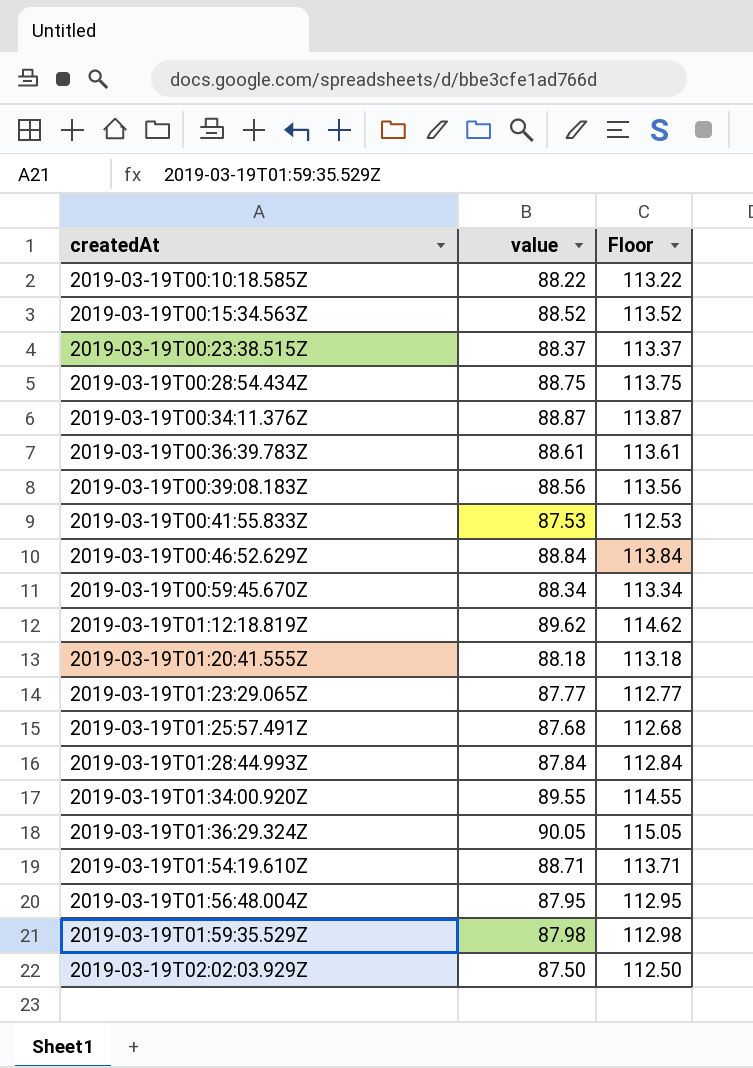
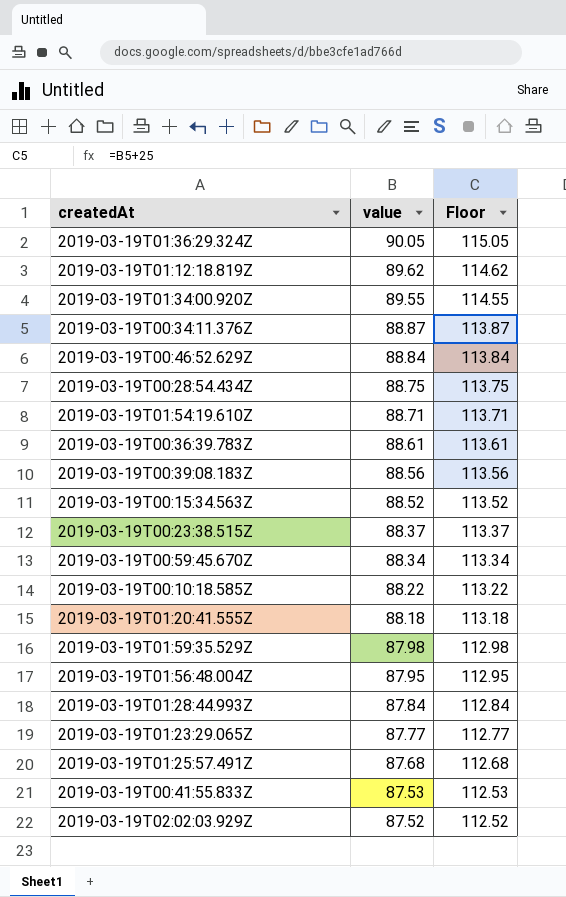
row order: createdAt ascending -> value descending
2019-03-19T02:02:03.929Z | value: 87.50 -> 87.52
2019-03-19T02:02:03.929Z | Floor: 112.50 -> 112.52

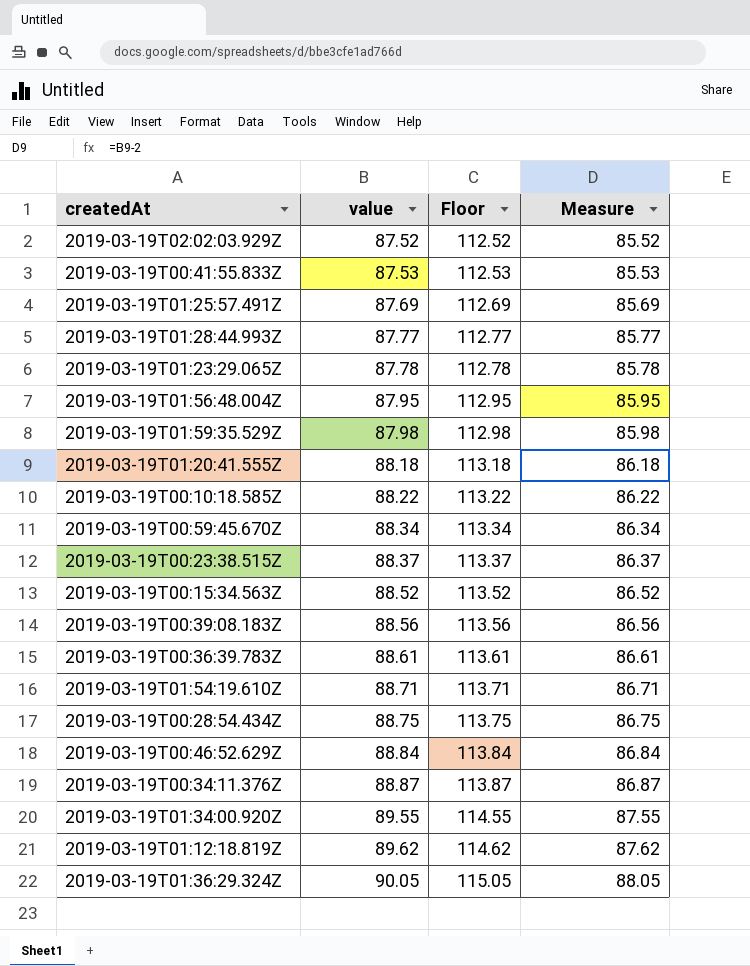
row order: value descending -> value ascending
column Measure | formula: none -> [value] - 2
2019-03-19T01:25:57.491Z | value: 87.68 -> 87.69
2019-03-19T01:25:57.491Z | Floor: 112.68 -> 112.69
2019-03-19T01:28:44.993Z | value: 87.84 -> 87.77
2019-03-19T01:28:44.993Z | Floor: 112.84 -> 112.77
2019-03-19T01:23:29.065Z | value: 87.77 -> 87.78
2019-03-19T01:23:29.065Z | Floor: 112.77 -> 112.78

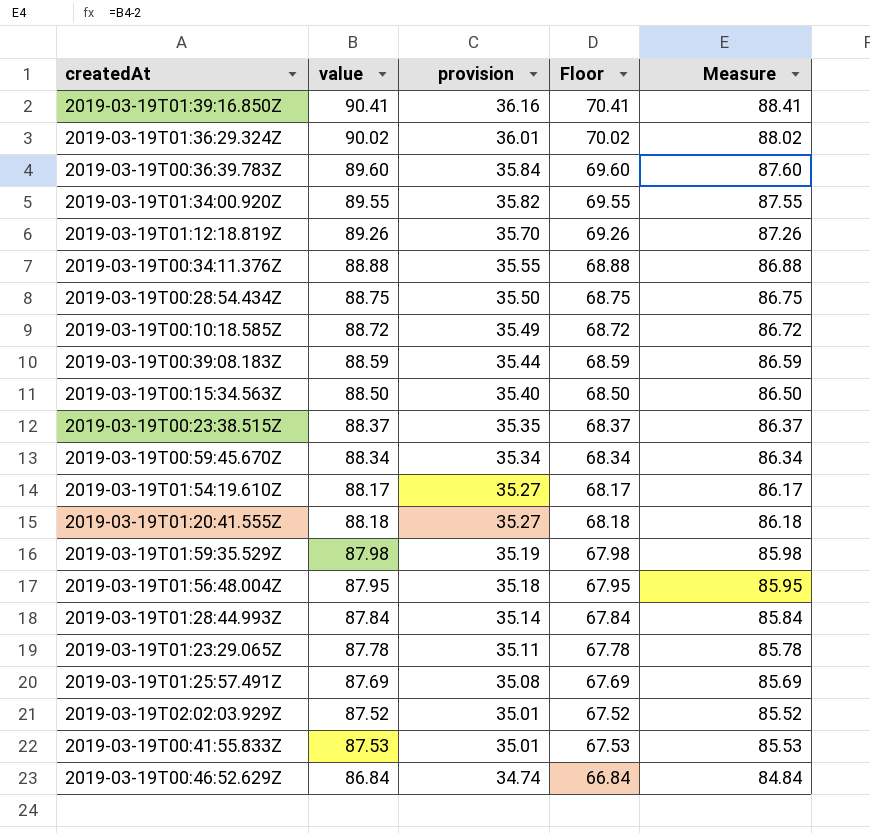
row order: value ascending -> provision descending
column provision | formula: none -> [value] * 0.4
column Floor | formula: [value] + 25 -> [value] - 20
row 2019-03-19T01:39:16.850Z: none -> 90.41 | 36.16 | 70.41 | 88.41
2019-03-19T01:36:29.324Z | value: 90.05 -> 90.02
2019-03-19T01:36:29.324Z | Measure: 88.05 -> 88.02
2019-03-19T00:36:39.783Z | value: 88.61 -> 89.60
2019-03-19T00:36:39.783Z | Measure: 86.61 -> 87.60
2019-03-19T01:12:18.819Z | value: 89.62 -> 89.26
2019-03-19T01:12:18.819Z | Measure: 87.62 -> 87.26
2019-03-19T00:34:11.376Z | value: 88.87 -> 88.88
2019-03-19T00:34:11.376Z | Measure: 86.87 -> 86.88
2019-03-19T00:10:18.585Z | value: 88.22 -> 88.72
2019-03-19T00:10:18.585Z | Measure: 86.22 -> 86.72
2019-03-19T00:39:08.183Z | value: 88.56 -> 88.59
2019-03-19T00:39:08.183Z | Measure: 86.56 -> 86.59
2019-03-19T00:15:34.563Z | value: 88.52 -> 88.50
2019-03-19T00:15:34.563Z | Measure: 86.52 -> 86.50
2019-03-19T01:54:19.610Z | value: 88.71 -> 88.17
2019-03-19T01:54:19.610Z | Measure: 86.71 -> 86.17
2019-03-19T01:28:44.993Z | value: 87.77 -> 87.84
2019-03-19T01:28:44.993Z | Measure: 85.77 -> 85.84
2019-03-19T00:46:52.629Z | value: 88.84 -> 86.84
2019-03-19T00:46:52.629Z | Measure: 86.84 -> 84.84

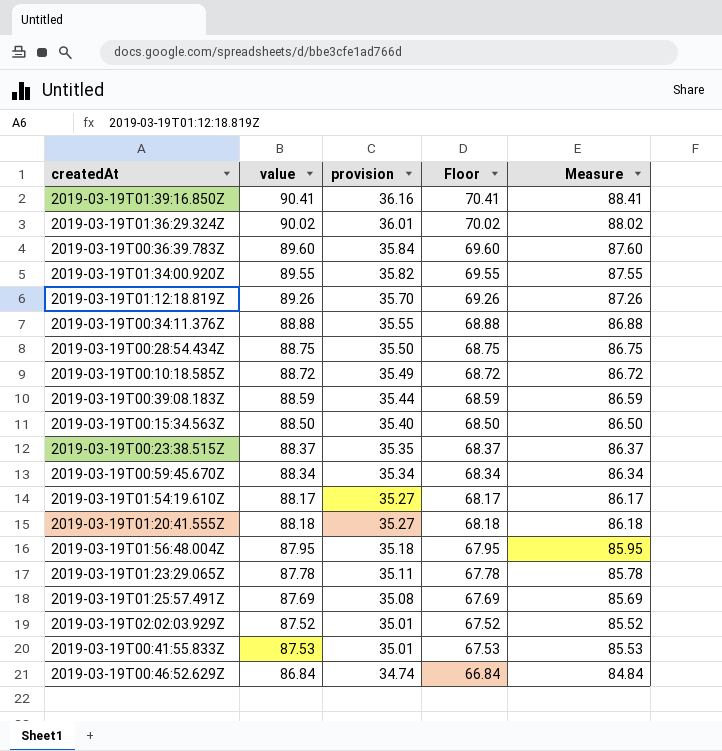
row 2019-03-19T01:59:35.529Z: 87.98 | 35.19 | 67.98 | 85.98 -> none
row 2019-03-19T01:28:44.993Z: 87.84 | 35.14 | 67.84 | 85.84 -> none

